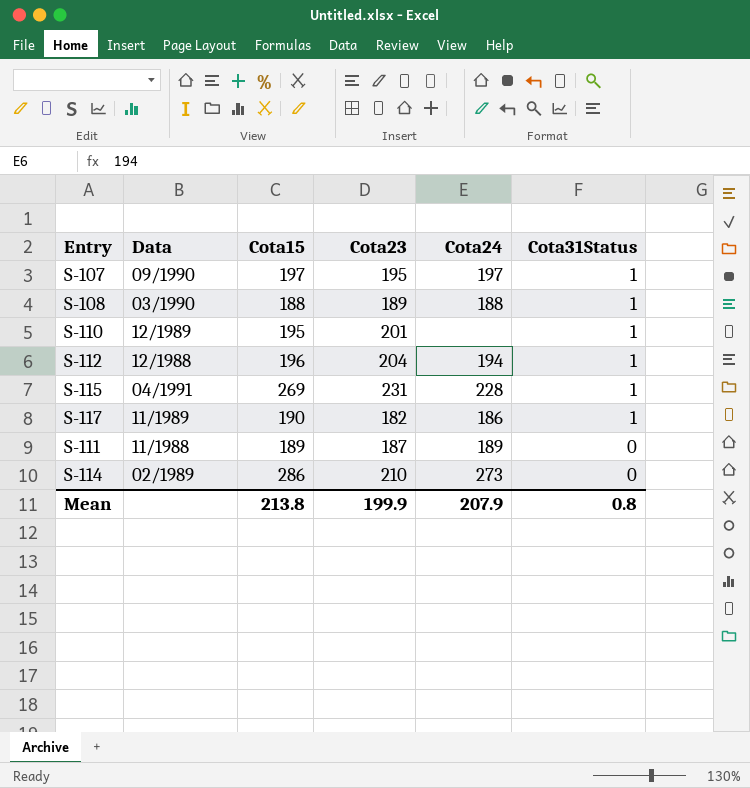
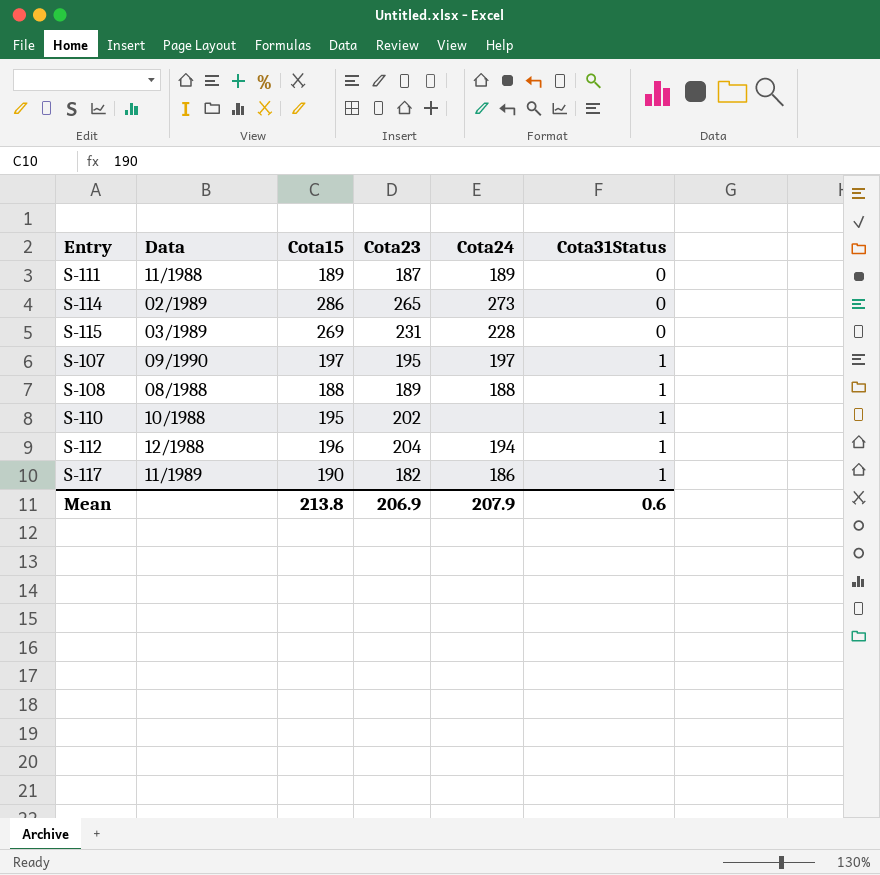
row order: Cota31Status descending -> Cota31Status ascending
S-114 | Cota23: 210 -> 265
S-115 | Data: 04/1991 -> 03/1989
S-115 | Cota31Status: 1 -> 0
S-108 | Data: 03/1990 -> 08/1988
S-110 | Data: 12/1989 -> 10/1988
S-110 | Cota23: 201 -> 202
Mean | Cota23: 199.9 -> 206.9
Mean | Cota31Status: 0.8 -> 0.6

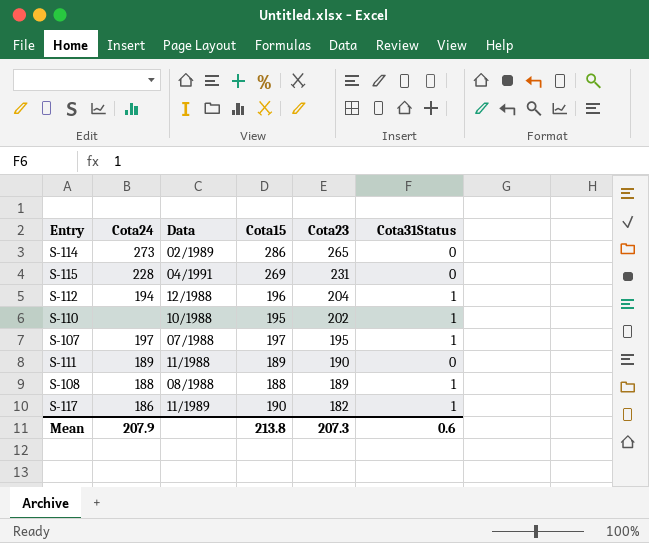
row order: Cota31Status ascending -> Cota23 descending
column Cota24 | position: 5 -> 2
S-115 | Data: 03/1989 -> 04/1991
S-107 | Data: 09/1990 -> 07/1988
S-111 | Cota23: 187 -> 190
Mean | Cota23: 206.9 -> 207.3

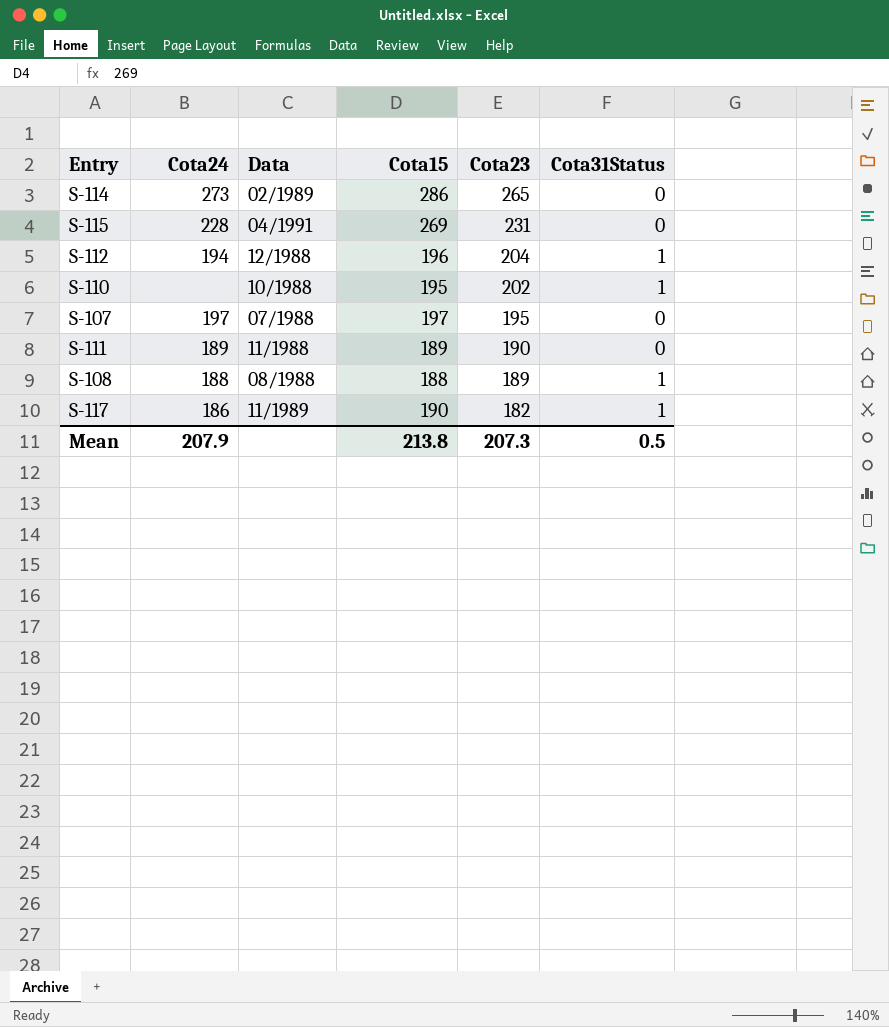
S-107 | Cota31Status: 1 -> 0
Mean | Cota31Status: 0.6 -> 0.5

